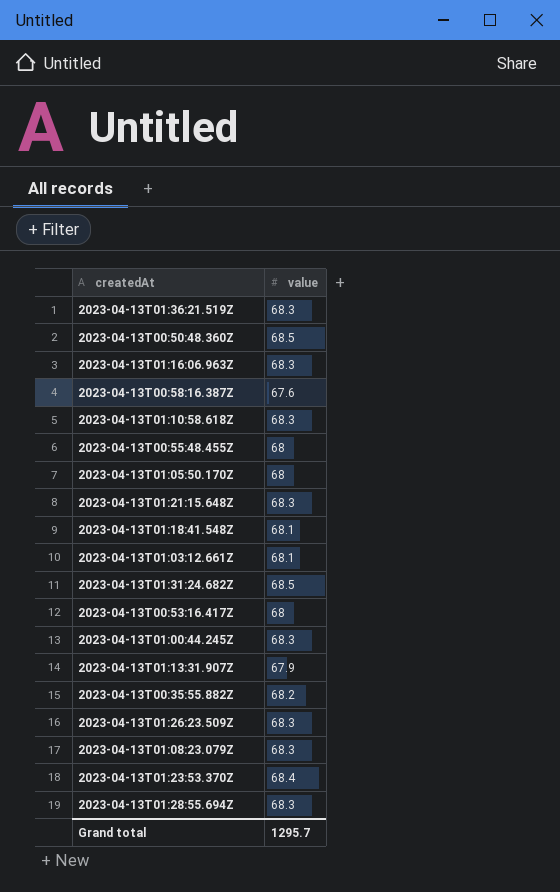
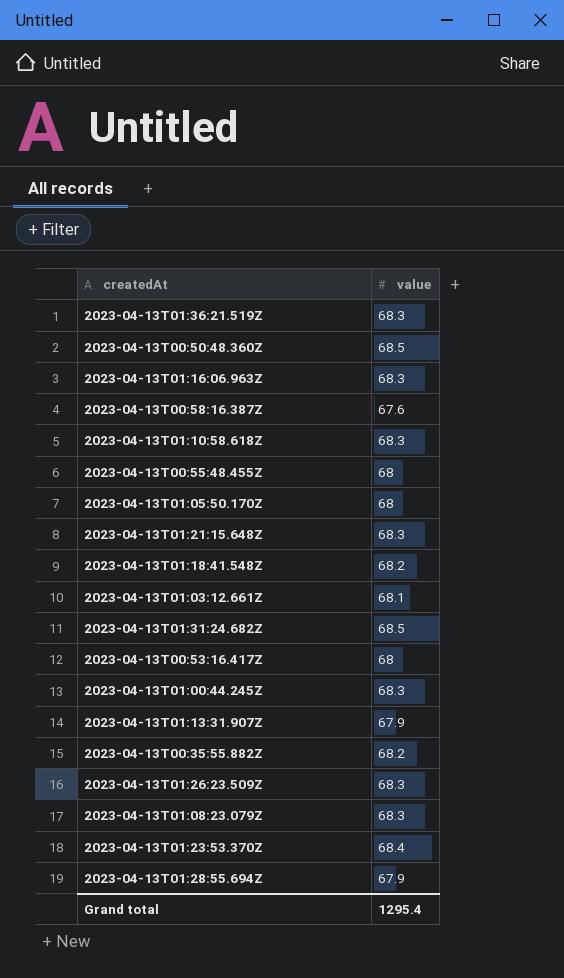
2023-04-13T01:18:41.548Z | value: 68.1 -> 68.2
2023-04-13T01:28:55.694Z | value: 68.3 -> 67.9
Grand total | value: 1295.7 -> 1295.4

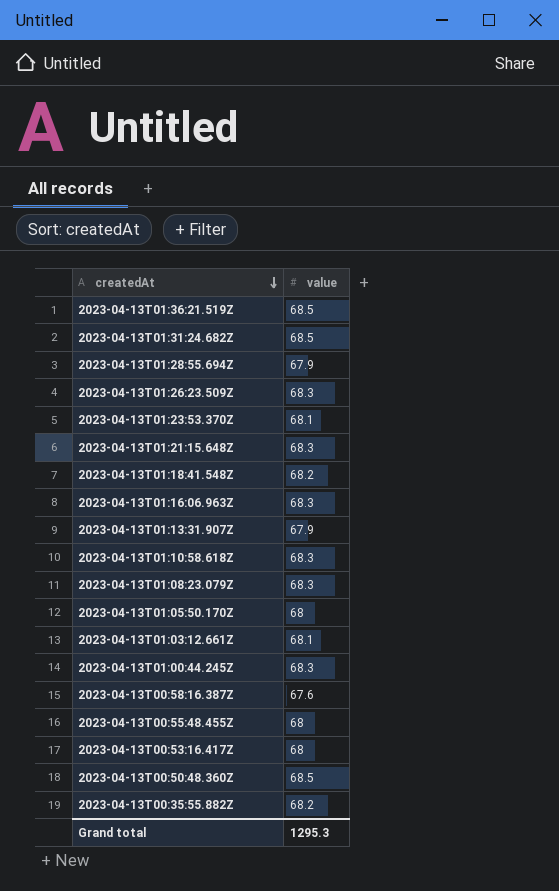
row order: none -> createdAt descending
2023-04-13T01:36:21.519Z | value: 68.3 -> 68.5
2023-04-13T01:23:53.370Z | value: 68.4 -> 68.1
Grand total | value: 1295.4 -> 1295.3

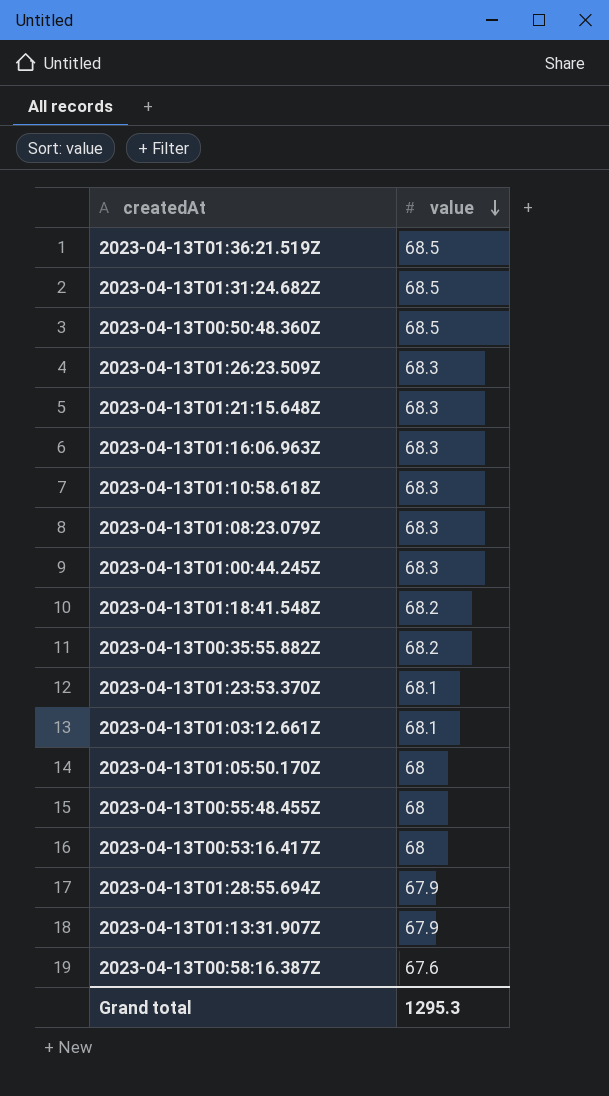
row order: createdAt descending -> value descending

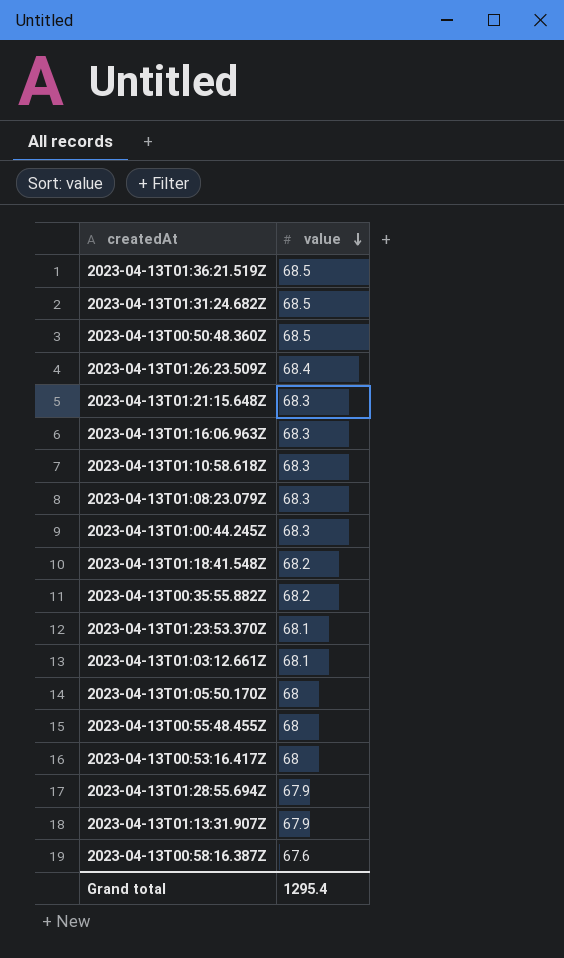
2023-04-13T01:26:23.509Z | value: 68.3 -> 68.4
Grand total | value: 1295.3 -> 1295.4

